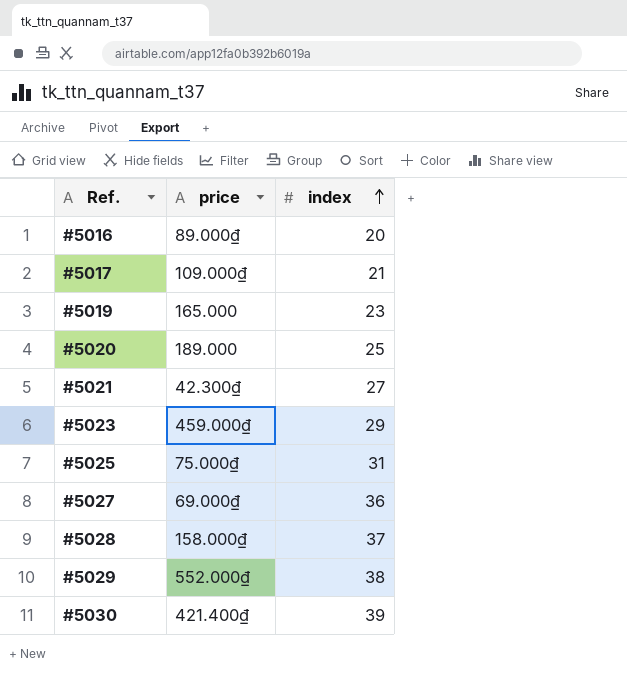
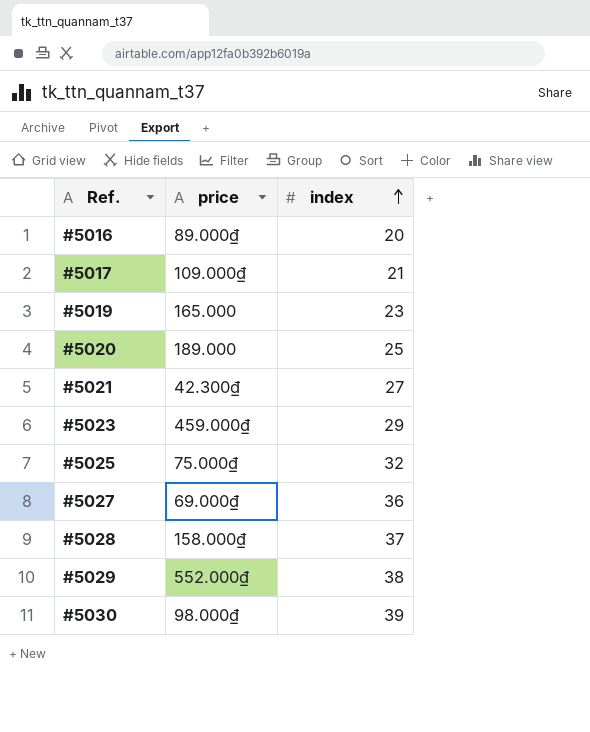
#5025 | index: 31 -> 32
#5030 | price: 421.400₫ -> 98.000₫

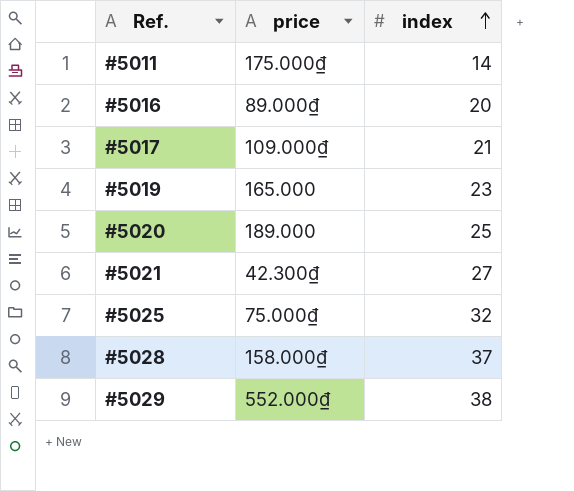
row #5023: 459.000₫ | 29 -> none
row #5027: 69.000₫ | 36 -> none
row #5030: 98.000₫ | 39 -> none
row #5011: none -> 175.000₫ | 14

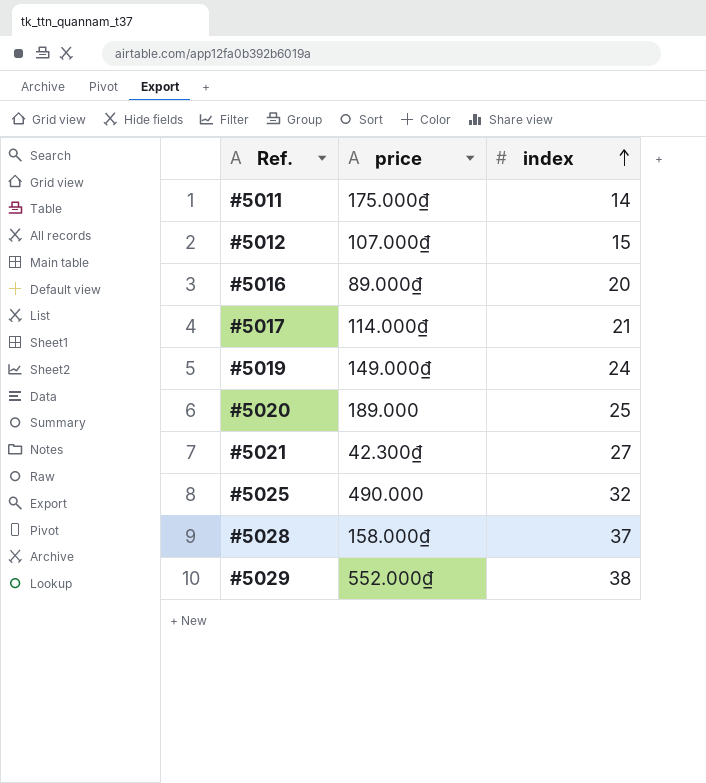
row #5012: none -> 107.000₫ | 15
#5017 | price: 109.000₫ -> 114.000₫
#5019 | price: 165.000 -> 149.000₫
#5019 | index: 23 -> 24
#5025 | price: 75.000₫ -> 490.000

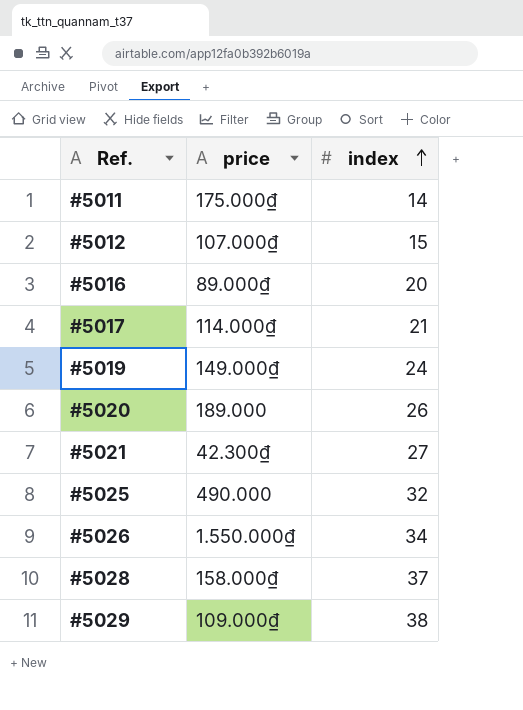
#5020 | index: 25 -> 26
row #5026: none -> 1.550.000₫ | 34
#5029 | price: 552.000₫ -> 109.000₫

